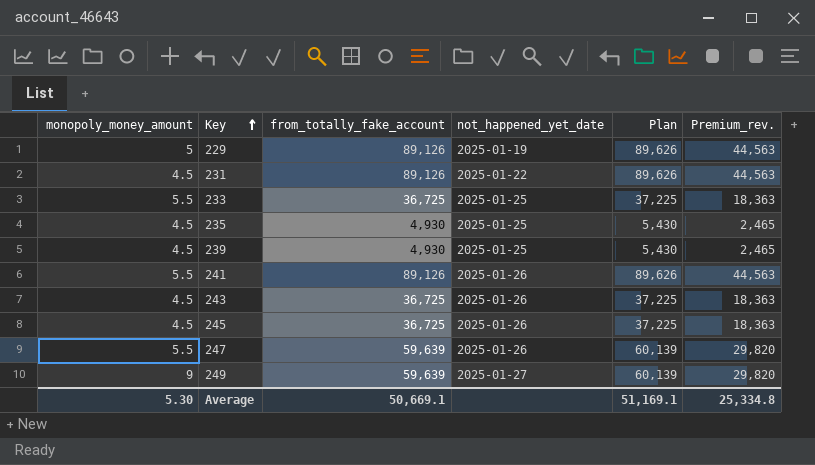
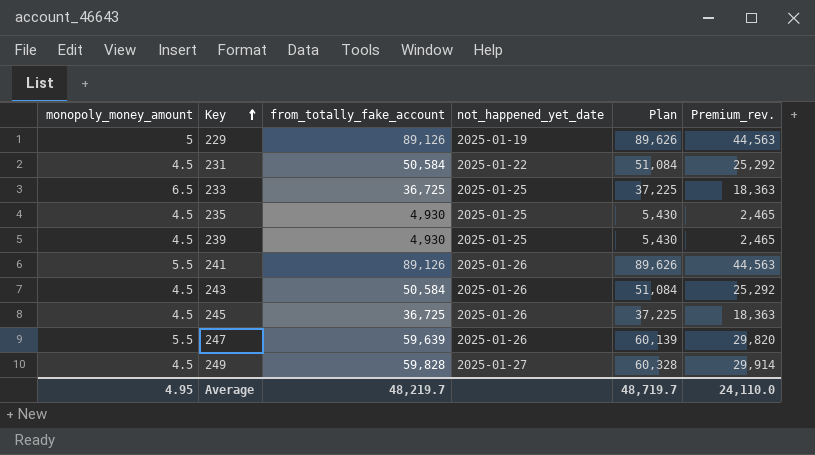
231 | from_totally_fake_account: 89,126 -> 50,584
231 | Plan: 89,626 -> 51,084
231 | Premium_rev.: 44,563 -> 25,292
233 | monopoly_money_amount: 5.5 -> 6.5
243 | from_totally_fake_account: 36,725 -> 50,584
243 | Plan: 37,225 -> 51,084
243 | Premium_rev.: 18,363 -> 25,292
249 | monopoly_money_amount: 9 -> 4.5
249 | from_totally_fake_account: 59,639 -> 59,828
249 | Plan: 60,139 -> 60,328
249 | Premium_rev.: 29,820 -> 29,914
Average | monopoly_money_amount: 5.30 -> 4.95
Average | from_totally_fake_account: 50,669.1 -> 48,219.7
Average | Plan: 51,169.1 -> 48,719.7
Average | Premium_rev.: 25,334.8 -> 24,110.0

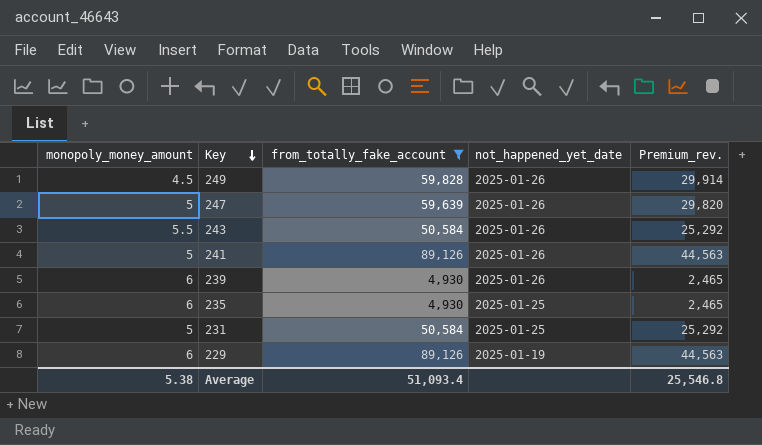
filter: none -> from_totally_fake_account != 36,725
row order: Key ascending -> Key descending
column Plan | formula: [from_totally_fake_account] + 500 -> none
249 | not_happened_yet_date: 2025-01-27 -> 2025-01-26
247 | monopoly_money_amount: 5.5 -> 5
243 | monopoly_money_amount: 4.5 -> 5.5
241 | monopoly_money_amount: 5.5 -> 5
239 | monopoly_money_amount: 4.5 -> 6
239 | not_happened_yet_date: 2025-01-25 -> 2025-01-26
235 | monopoly_money_amount: 4.5 -> 6
231 | monopoly_money_amount: 4.5 -> 5
231 | not_happened_yet_date: 2025-01-22 -> 2025-01-25
229 | monopoly_money_amount: 5 -> 6
Average | monopoly_money_amount: 4.95 -> 5.38
Average | from_totally_fake_account: 48,219.7 -> 51,093.4
Average | Premium_rev.: 24,110.0 -> 25,546.8

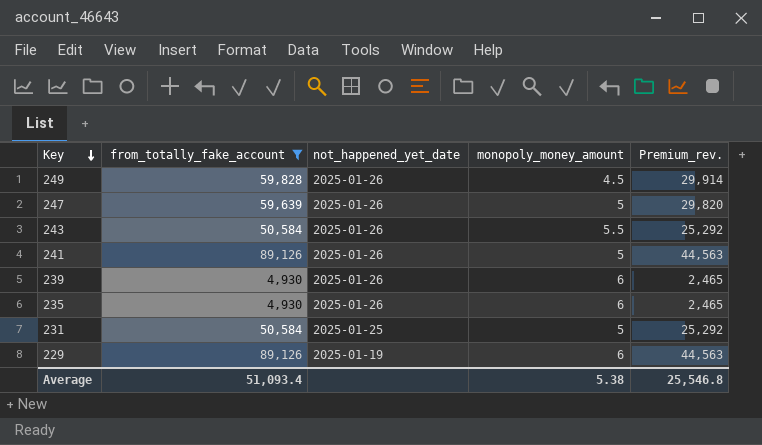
column monopoly_money_amount | position: 1 -> 4
235 | not_happened_yet_date: 2025-01-25 -> 2025-01-26

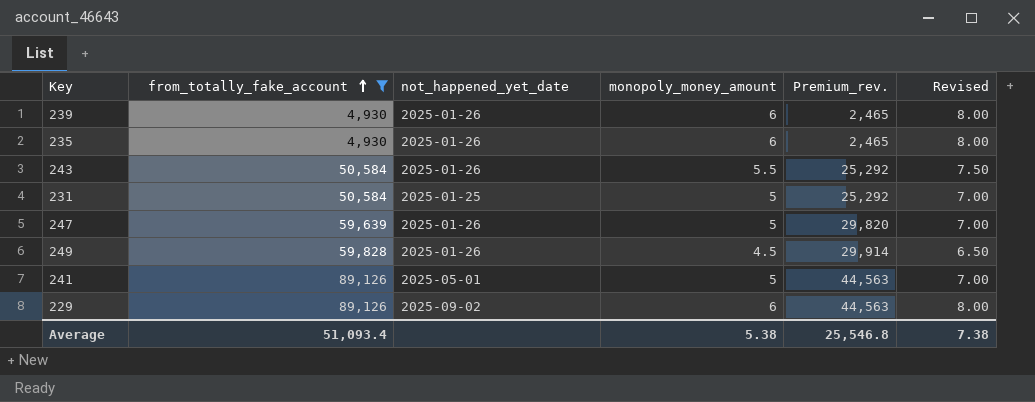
row order: Key descending -> from_totally_fake_account ascending
column Revised | formula: none -> [monopoly_money_amount] + 2
241 | not_happened_yet_date: 2025-01-26 -> 2025-05-01
229 | not_happened_yet_date: 2025-01-19 -> 2025-09-02

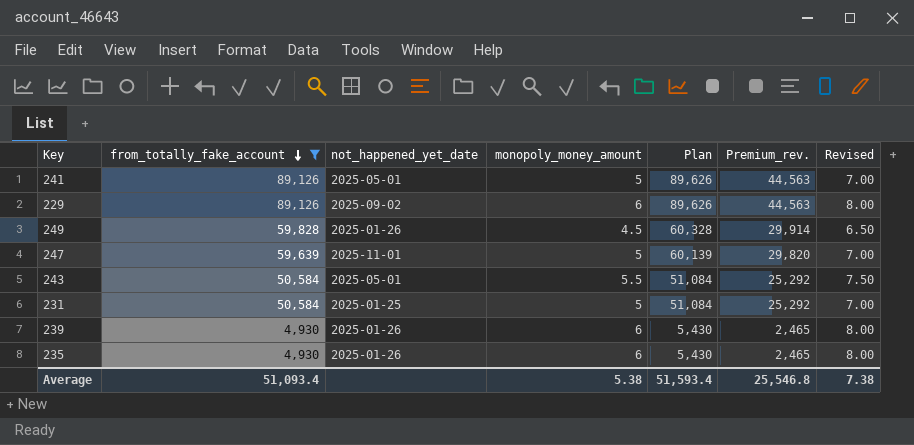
row order: from_totally_fake_account ascending -> from_totally_fake_account descending
column Plan | formula: none -> [from_totally_fake_account] + 500
247 | not_happened_yet_date: 2025-01-26 -> 2025-11-01
243 | not_happened_yet_date: 2025-01-26 -> 2025-05-01

